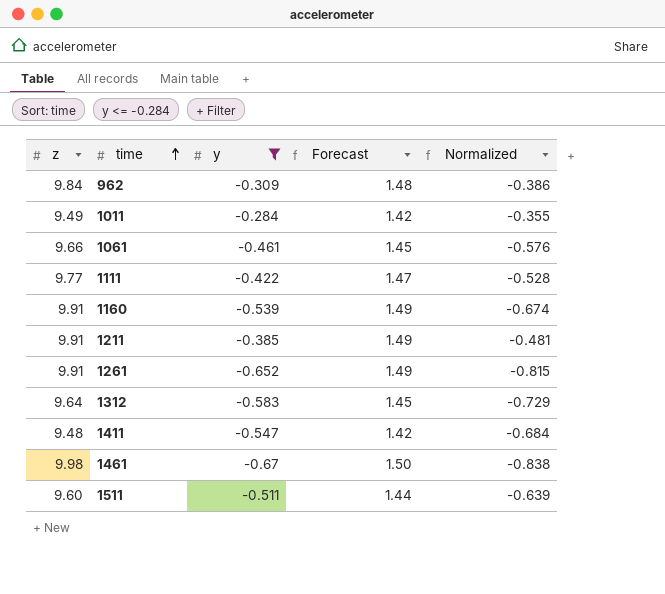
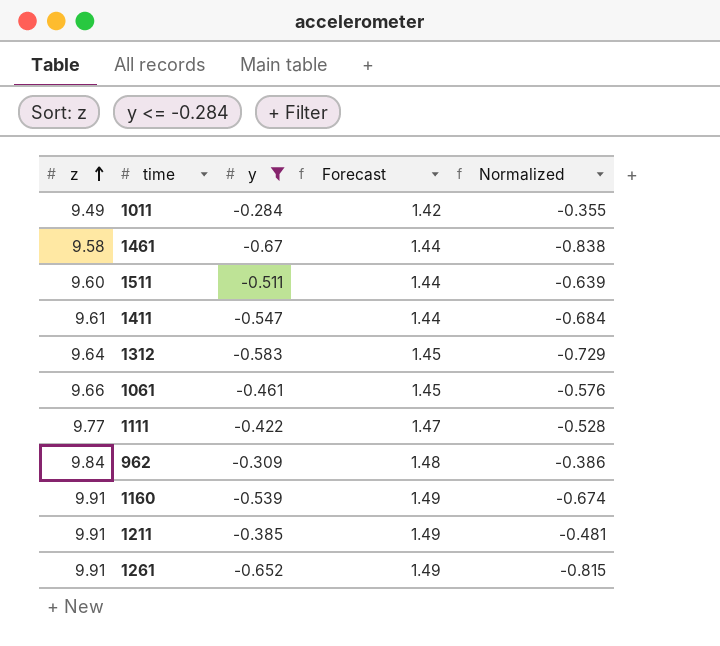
row order: time ascending -> z ascending
1461 | z: 9.98 -> 9.58
1461 | Forecast: 1.50 -> 1.44
1411 | z: 9.48 -> 9.61
1411 | Forecast: 1.42 -> 1.44

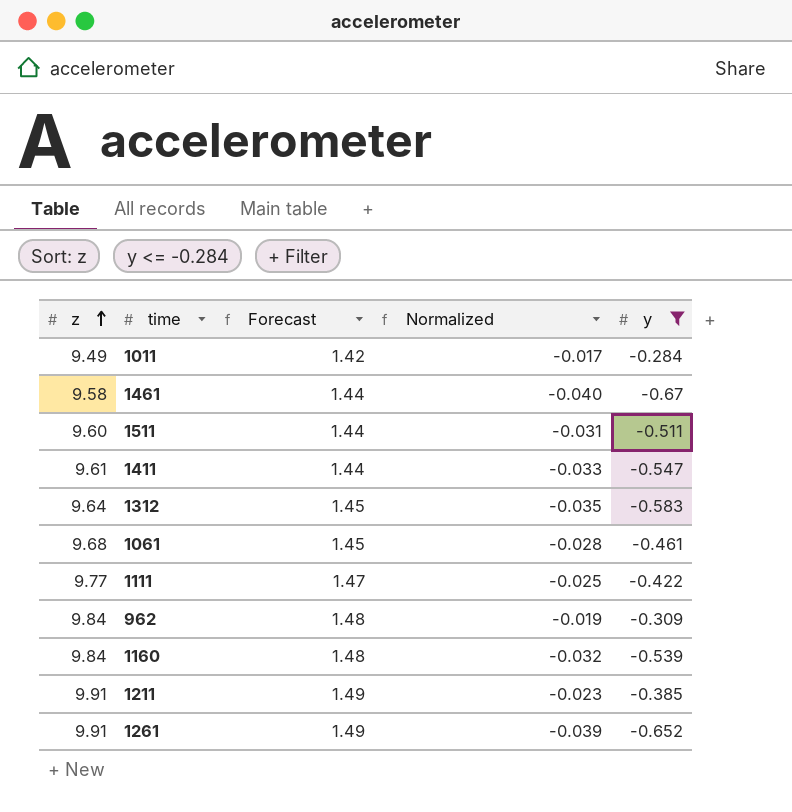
column Normalized | formula: [y] * 1.25 -> [y] * 0.06
column y | position: 3 -> 5
1061 | z: 9.66 -> 9.68
1160 | z: 9.91 -> 9.84
1160 | Forecast: 1.49 -> 1.48

